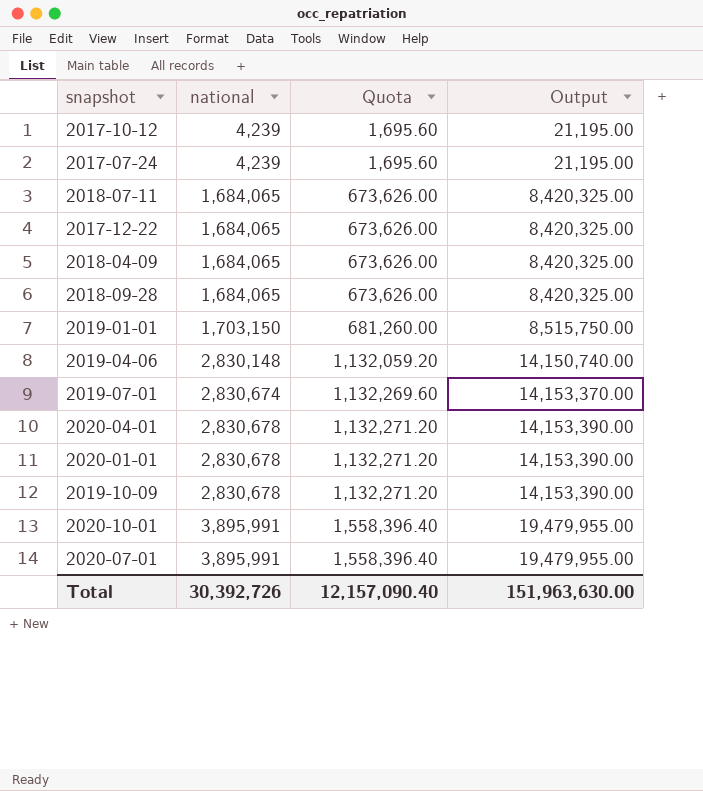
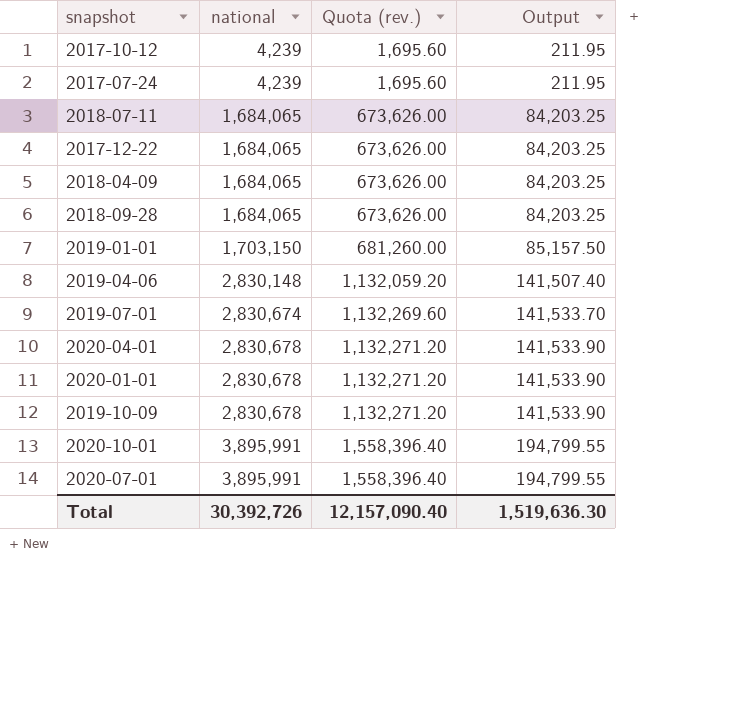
column name: Quota -> Quota (rev.)
column Output | formula: [national] * 5 -> [national] * 0.05
Total | Output: 151,963,630.00 -> 1,519,636.30

